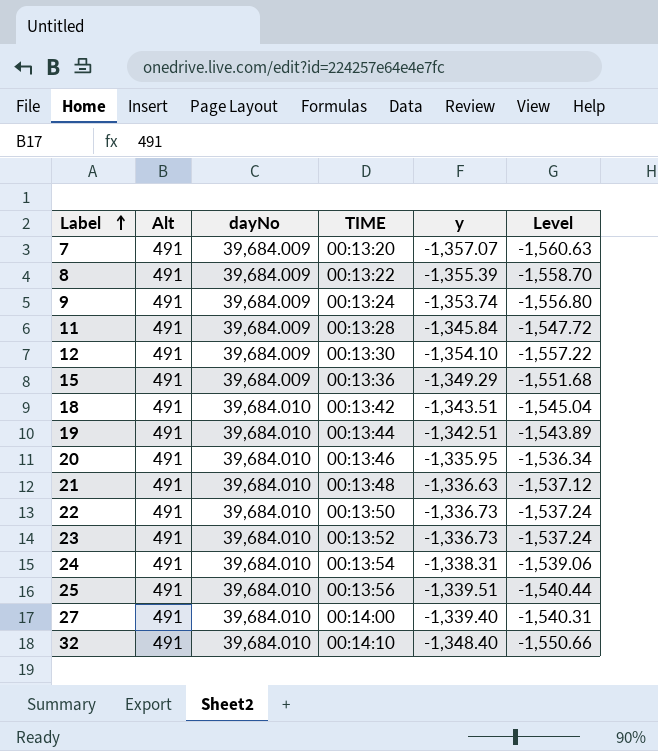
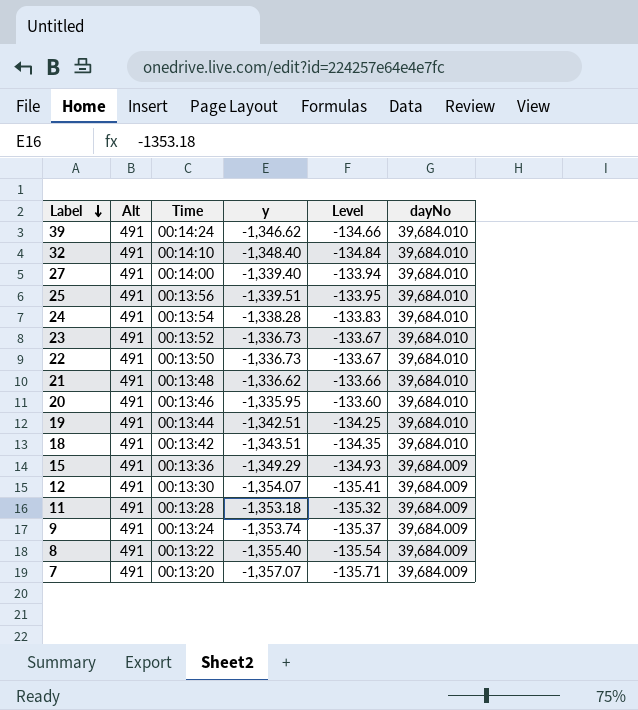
row order: Label ascending -> Label descending
column name: TIME -> Time
column Level | formula: [y] * 1.15 -> [y] * 0.1
column dayNo | position: 3 -> 6
row 39: none -> 491 | 00:14:24 | -1,346.62 | -134.66 | 39,684.010
24 | y: -1,338.31 -> -1,338.28
21 | y: -1,336.63 -> -1,336.62
12 | y: -1,354.10 -> -1,354.07
11 | y: -1,345.84 -> -1,353.18
8 | y: -1,355.39 -> -1,355.40

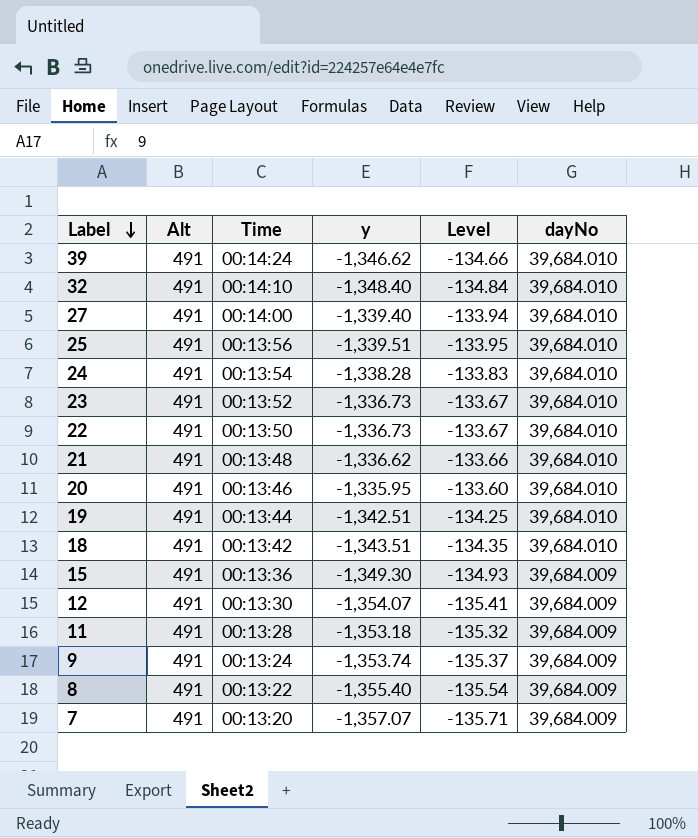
15 | y: -1,349.29 -> -1,349.30

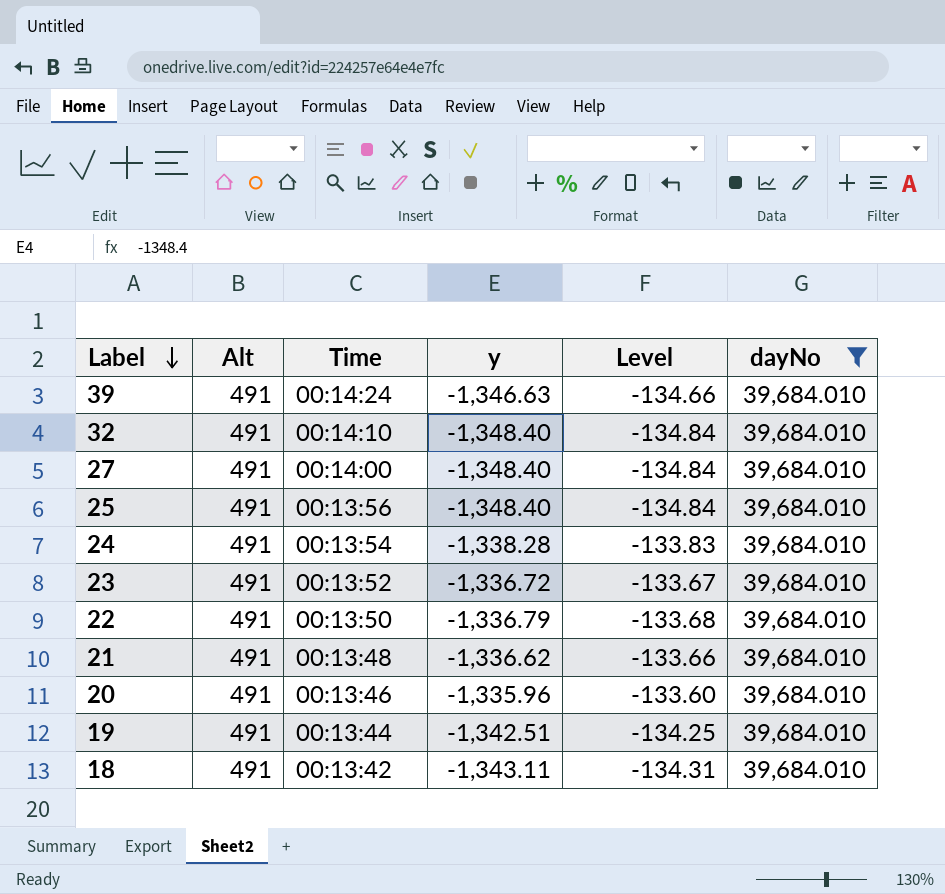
filter: none -> dayNo = 39,684.010
39 | y: -1,346.62 -> -1,346.63
27 | y: -1,339.40 -> -1,348.40
27 | Level: -133.94 -> -134.84
25 | y: -1,339.51 -> -1,348.40
25 | Level: -133.95 -> -134.84
23 | y: -1,336.73 -> -1,336.72
22 | y: -1,336.73 -> -1,336.79
22 | Level: -133.67 -> -133.68
20 | y: -1,335.95 -> -1,335.96
18 | y: -1,343.51 -> -1,343.11
18 | Level: -134.35 -> -134.31

